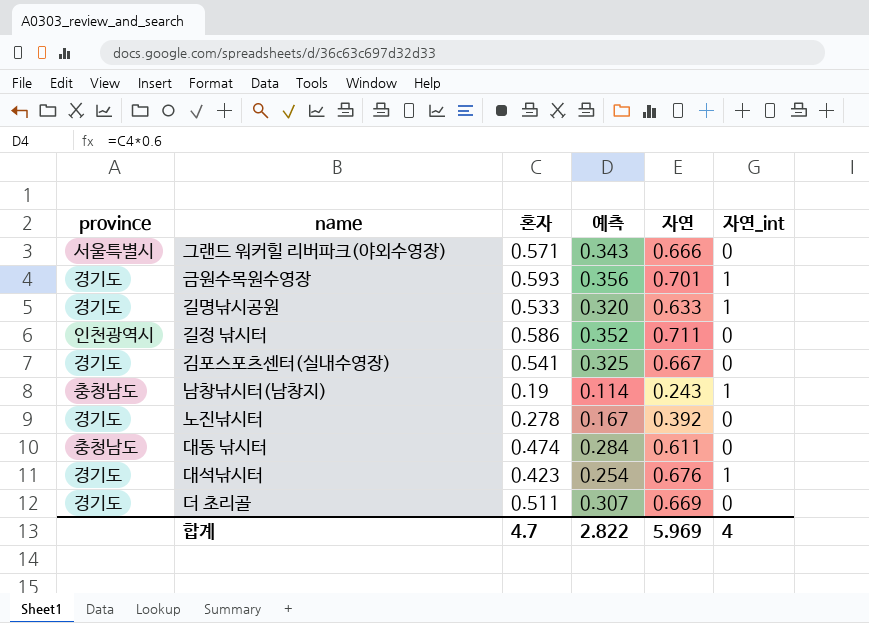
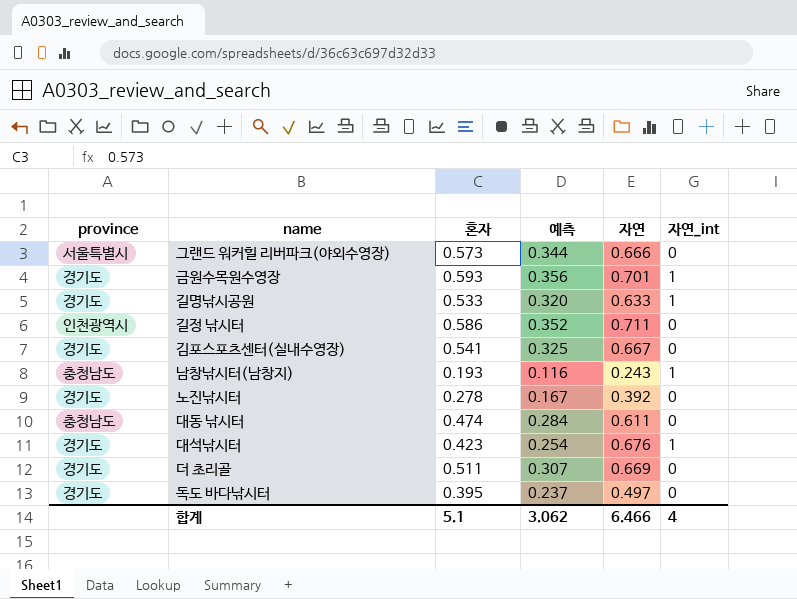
그랜드 워커힐 리버파크(야외수영장) | 혼자: 0.571 -> 0.573
그랜드 워커힐 리버파크(야외수영장) | 예측: 0.343 -> 0.344
남창낚시터(남창지) | 혼자: 0.19 -> 0.193
남창낚시터(남창지) | 예측: 0.114 -> 0.116
row 독도 바다낚시터: none -> 경기도 | 0.395 | 0.237 | 0.497 | 0
합계 | 혼자: 4.7 -> 5.1
합계 | 예측: 2.822 -> 3.062
합계 | 자연: 5.969 -> 6.466

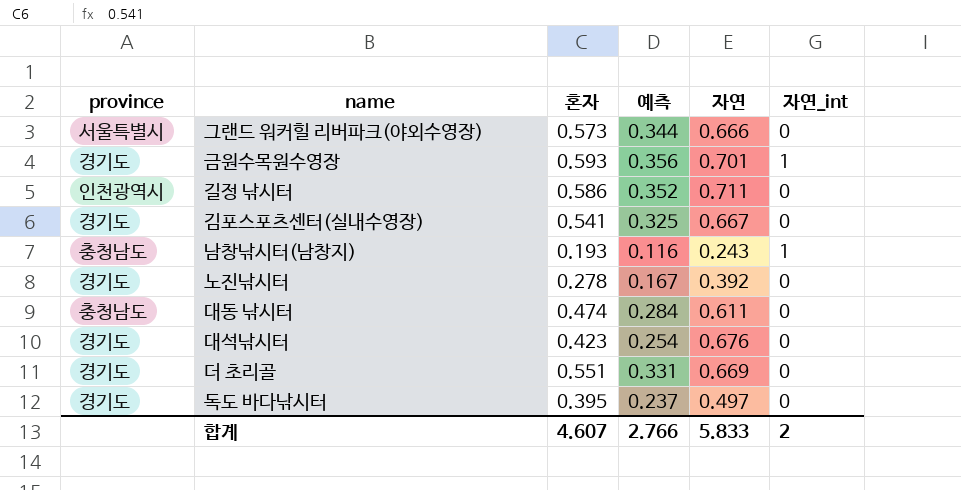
row 길명낚시공원: 경기도 | 0.533 | 0.320 | 0.633 | 1 -> none
대석낚시터 | 자연_int: 1 -> 0
더 초리골 | 혼자: 0.511 -> 0.551
더 초리골 | 예측: 0.307 -> 0.331
합계 | 혼자: 5.1 -> 4.607
합계 | 예측: 3.062 -> 2.766
합계 | 자연: 6.466 -> 5.833
합계 | 자연_int: 4 -> 2

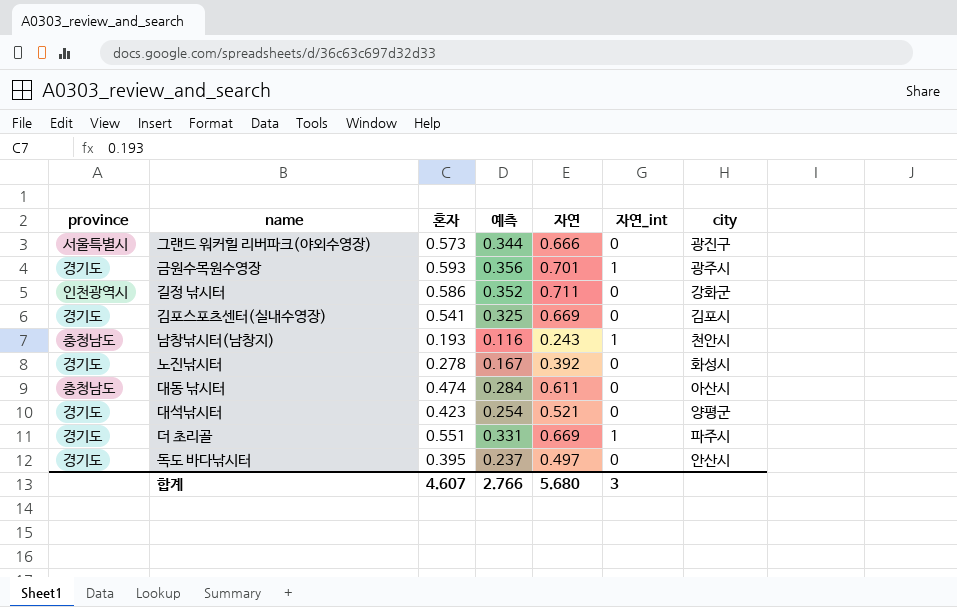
column city | position: none -> 7
김포스포츠센터(실내수영장) | 자연: 0.667 -> 0.669
대석낚시터 | 자연: 0.676 -> 0.521
더 초리골 | 자연_int: 0 -> 1
합계 | 자연: 5.833 -> 5.680
합계 | 자연_int: 2 -> 3

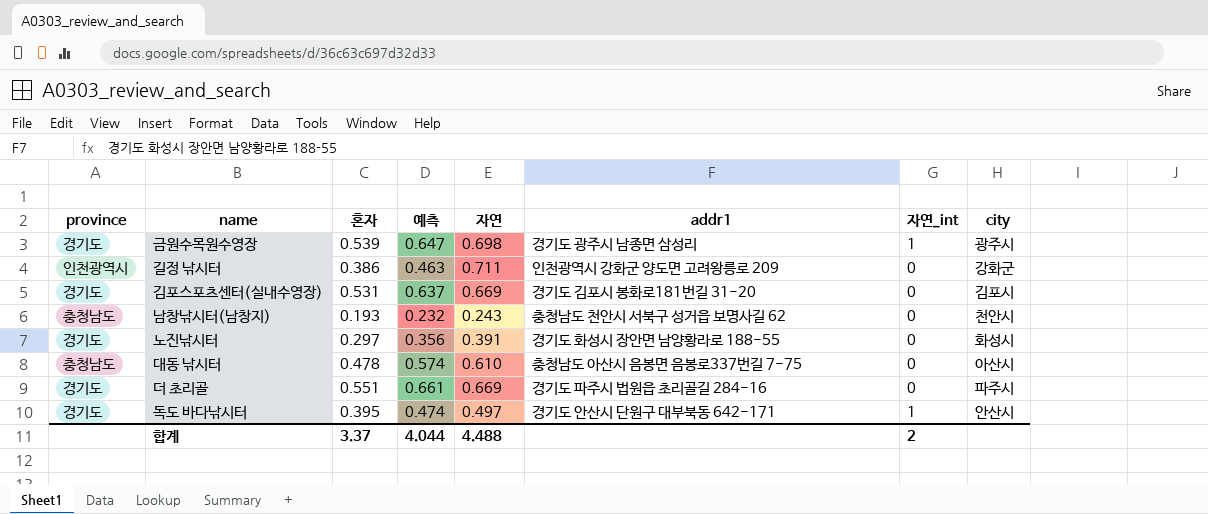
column 예측 | formula: [혼자] * 0.6 -> [혼자] * 1.2
column addr1 | position: none -> 6
row 그랜드 워커힐 리버파크(야외수영장): 서울특별시 | 0.573 | 0.344 | 0.666 | 0 | 광진구 -> none
row 대석낚시터: 경기도 | 0.423 | 0.254 | 0.521 | 0 | 양평군 -> none
금원수목원수영장 | 혼자: 0.593 -> 0.539
금원수목원수영장 | 자연: 0.701 -> 0.698
길정 낚시터 | 혼자: 0.586 -> 0.386
김포스포츠센터(실내수영장) | 혼자: 0.541 -> 0.531
남창낚시터(남창지) | 자연_int: 1 -> 0
노진낚시터 | 혼자: 0.278 -> 0.297
노진낚시터 | 자연: 0.392 -> 0.391
대동 낚시터 | 혼자: 0.474 -> 0.478
대동 낚시터 | 자연: 0.611 -> 0.610
더 초리골 | 자연_int: 1 -> 0
독도 바다낚시터 | 자연_int: 0 -> 1
합계 | 혼자: 4.607 -> 3.37
합계 | 예측: 2.766 -> 4.044
합계 | 자연: 5.680 -> 4.488
합계 | 자연_int: 3 -> 2

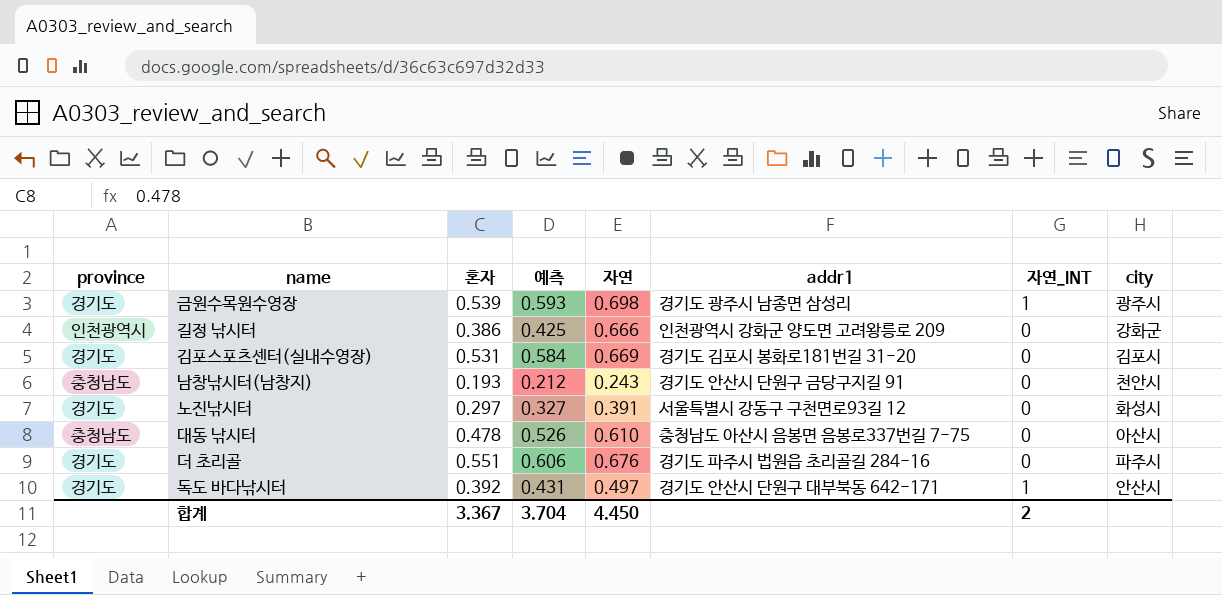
column 예측 | formula: [혼자] * 1.2 -> [혼자] * 1.1
column name: 자연_int -> 자연_INT
길정 낚시터 | 자연: 0.711 -> 0.666
남창낚시터(남창지) | addr1: 충청남도 천안시 서북구 성거읍 보명사길 62 -> 경기도 안산시 단원구 금당구지길 91
노진낚시터 | addr1: 경기도 화성시 장안면 남양황라로 188-55 -> 서울특별시 강동구 구천면로93길 12
더 초리골 | 자연: 0.669 -> 0.676
독도 바다낚시터 | 혼자: 0.395 -> 0.392
합계 | 혼자: 3.37 -> 3.367
합계 | 예측: 4.044 -> 3.704
합계 | 자연: 4.488 -> 4.450

